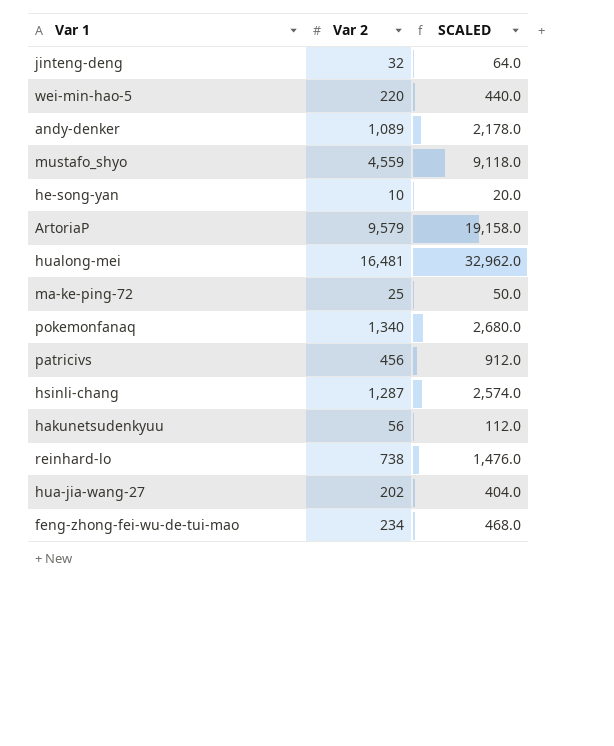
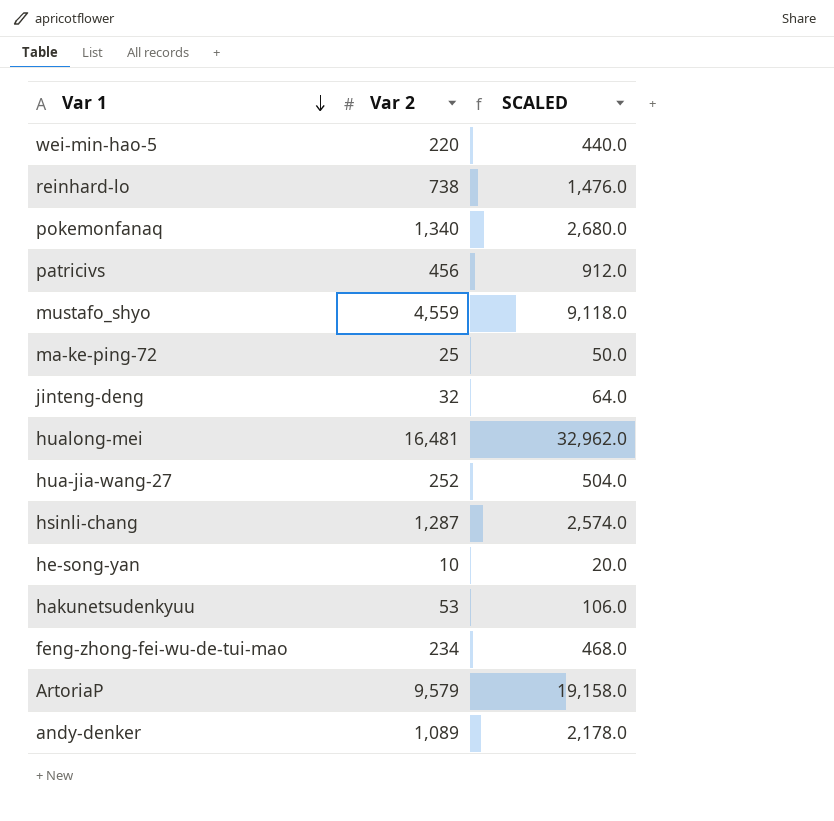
row order: none -> Var 1 descending
hua-jia-wang-27 | Var 2: 202 -> 252
hua-jia-wang-27 | SCALED: 404.0 -> 504.0
hakunetsudenkyuu | Var 2: 56 -> 53
hakunetsudenkyuu | SCALED: 112.0 -> 106.0

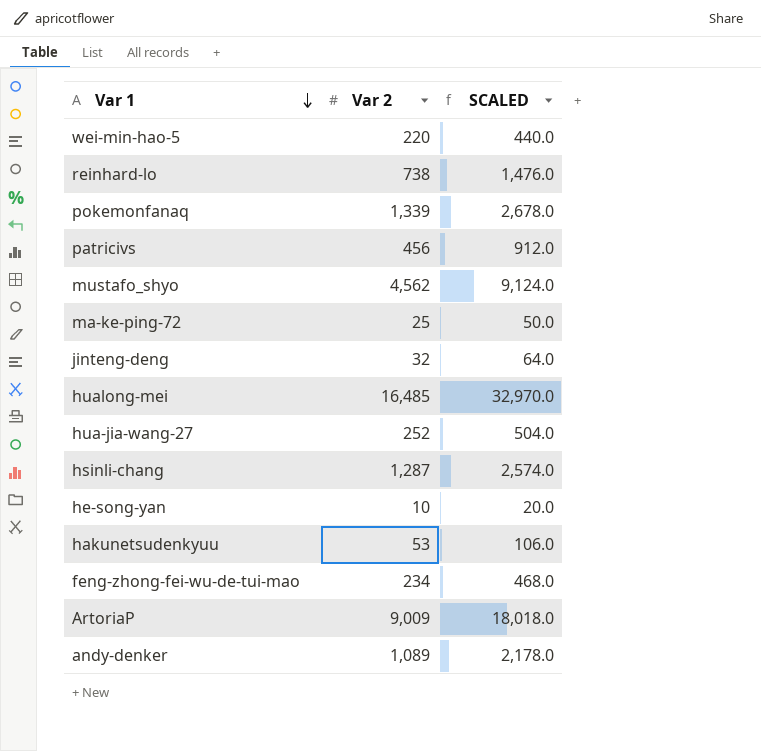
pokemonfanaq | Var 2: 1,340 -> 1,339
pokemonfanaq | SCALED: 2,680.0 -> 2,678.0
mustafo_shyo | Var 2: 4,559 -> 4,562
mustafo_shyo | SCALED: 9,118.0 -> 9,124.0
hualong-mei | Var 2: 16,481 -> 16,485
hualong-mei | SCALED: 32,962.0 -> 32,970.0
ArtoriaP | Var 2: 9,579 -> 9,009
ArtoriaP | SCALED: 19,158.0 -> 18,018.0

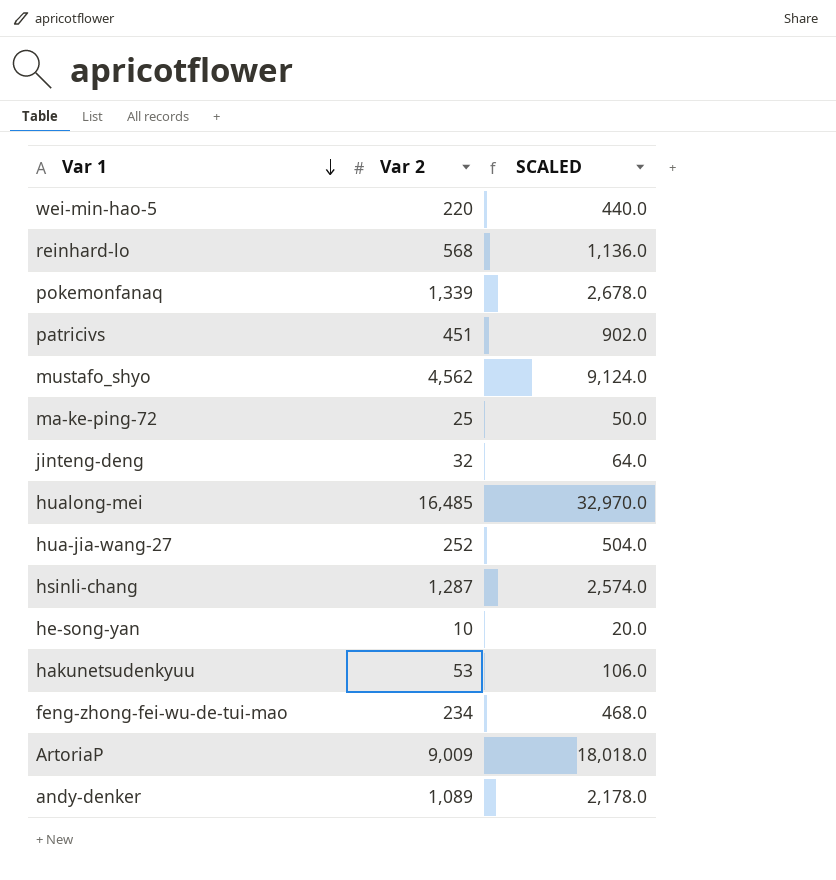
reinhard-lo | Var 2: 738 -> 568
reinhard-lo | SCALED: 1,476.0 -> 1,136.0
patricivs | Var 2: 456 -> 451
patricivs | SCALED: 912.0 -> 902.0

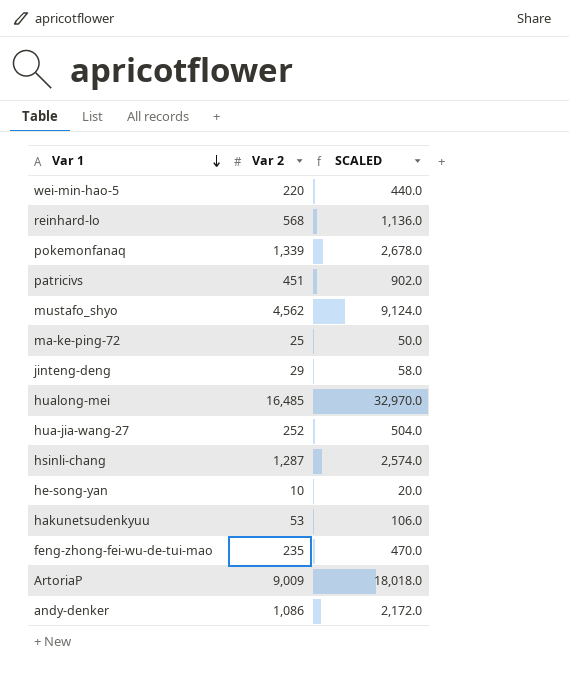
jinteng-deng | Var 2: 32 -> 29
jinteng-deng | SCALED: 64.0 -> 58.0
feng-zhong-fei-wu-de-tui-mao | Var 2: 234 -> 235
feng-zhong-fei-wu-de-tui-mao | SCALED: 468.0 -> 470.0
andy-denker | Var 2: 1,089 -> 1,086
andy-denker | SCALED: 2,178.0 -> 2,172.0

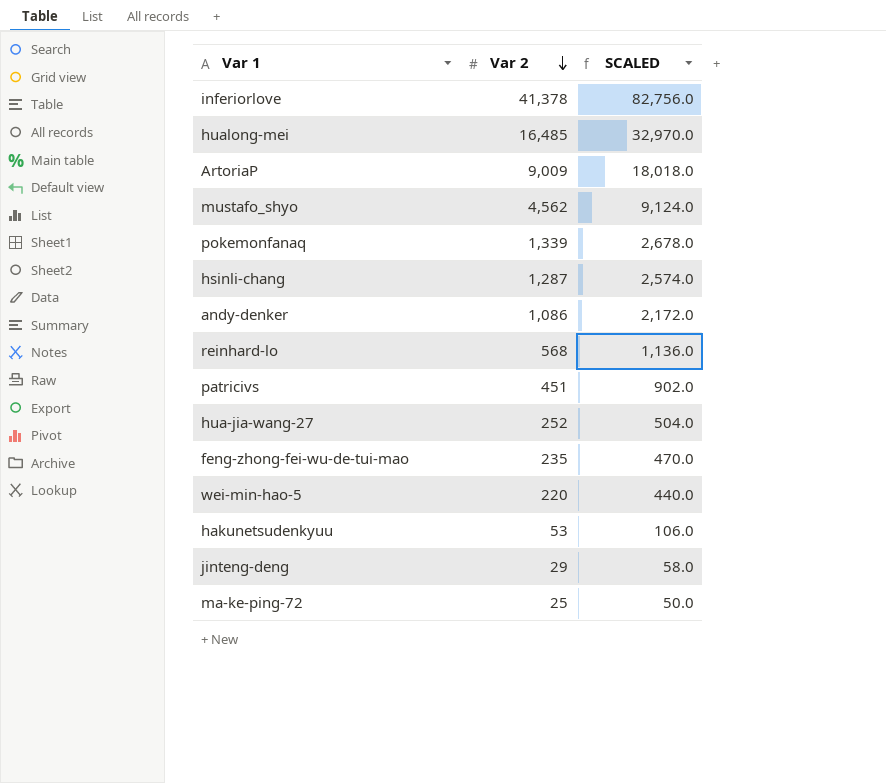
row order: Var 1 descending -> Var 2 descending
row he-song-yan: 10 | 20.0 -> none
row inferiorlove: none -> 41,378 | 82,756.0

